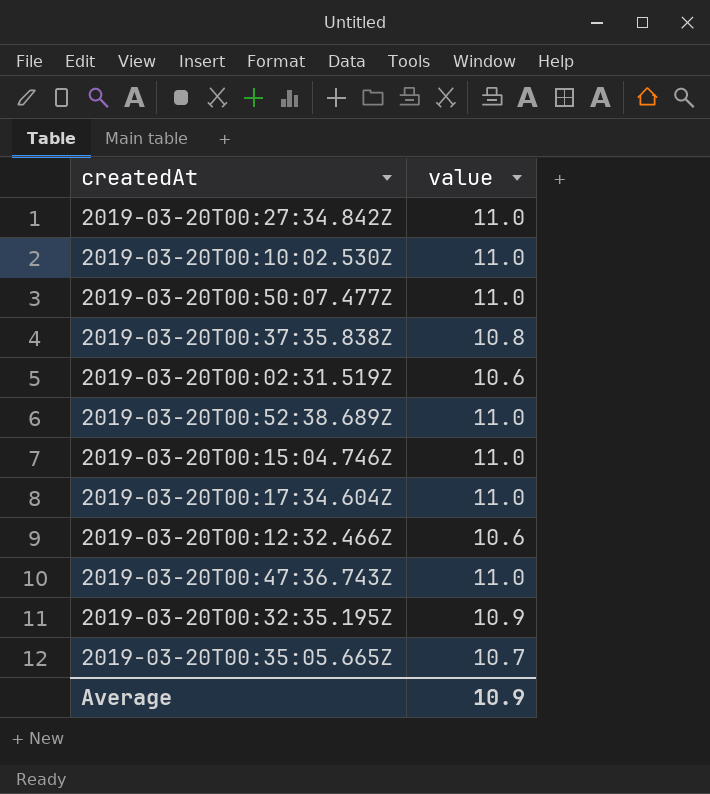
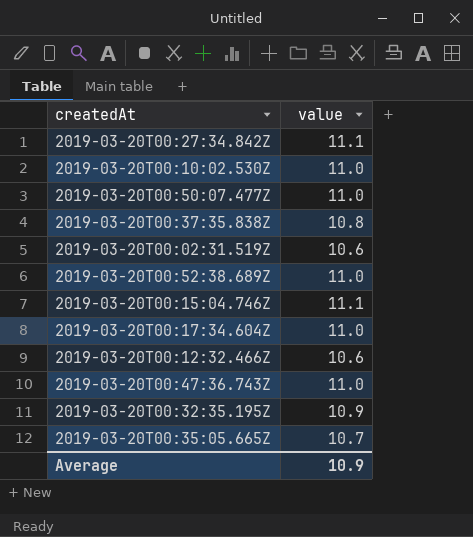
2019-03-20T00:27:34.842Z | value: 11.0 -> 11.1
2019-03-20T00:15:04.746Z | value: 11.0 -> 11.1

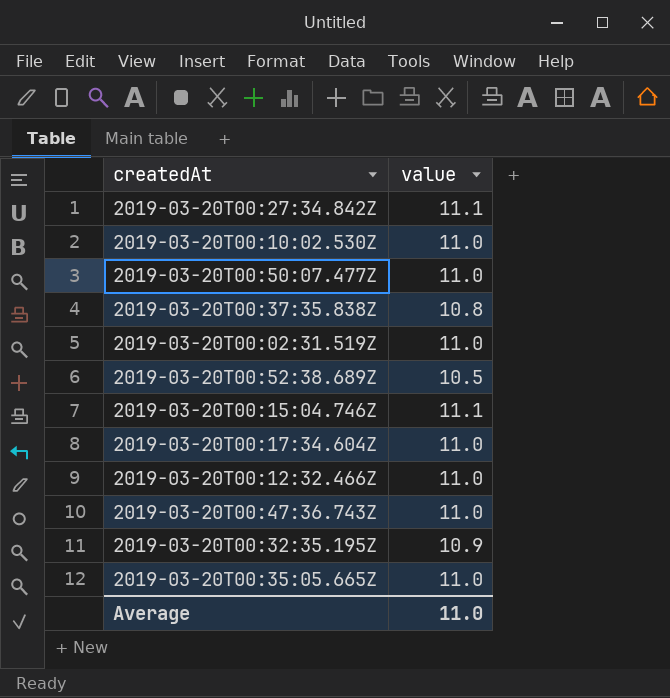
2019-03-20T00:02:31.519Z | value: 10.6 -> 11.0
2019-03-20T00:52:38.689Z | value: 11.0 -> 10.5
2019-03-20T00:12:32.466Z | value: 10.6 -> 11.0
2019-03-20T00:35:05.665Z | value: 10.7 -> 11.0
Average | value: 10.9 -> 11.0

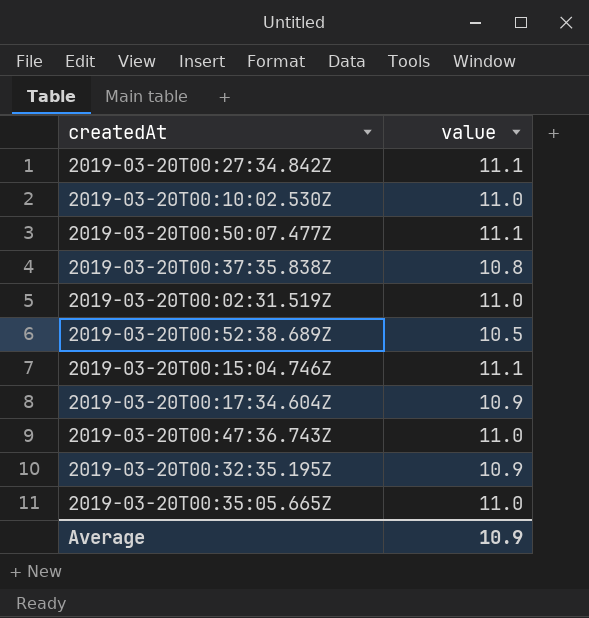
row 2019-03-20T00:12:32.466Z: 11.0 -> none
2019-03-20T00:50:07.477Z | value: 11.0 -> 11.1
2019-03-20T00:17:34.604Z | value: 11.0 -> 10.9
Average | value: 11.0 -> 10.9

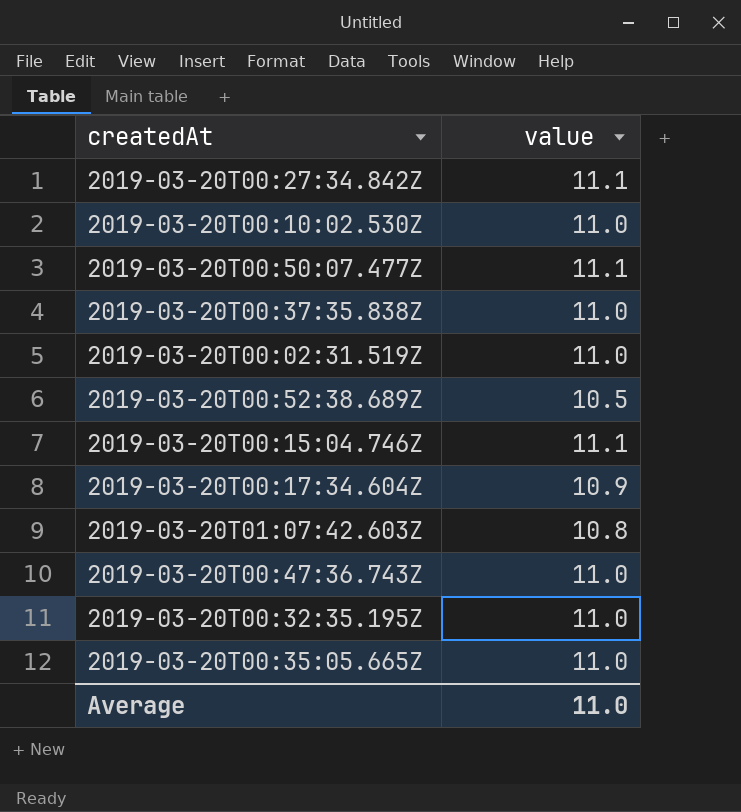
2019-03-20T00:37:35.838Z | value: 10.8 -> 11.0
row 2019-03-20T01:07:42.603Z: none -> 10.8
2019-03-20T00:32:35.195Z | value: 10.9 -> 11.0
Average | value: 10.9 -> 11.0

